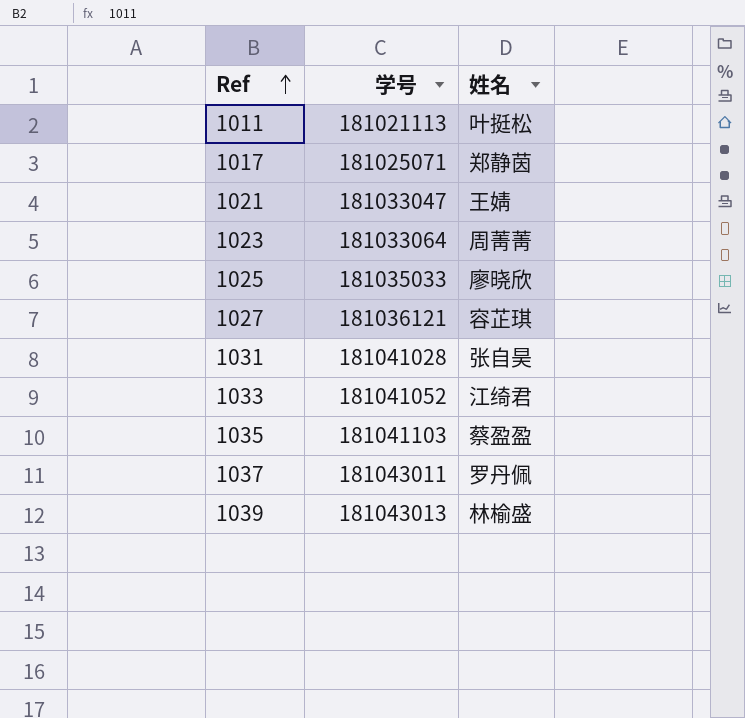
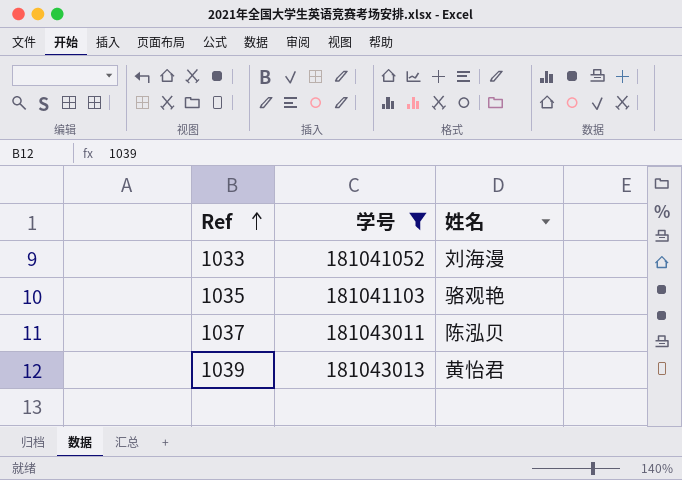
filter: none -> 学号 >= 181041052
1033 | 姓名: 江绮君 -> 刘海漫
1035 | 姓名: 蔡盈盈 -> 骆观艳
1037 | 姓名: 罗丹佩 -> 陈泓贝
1039 | 姓名: 林榆盛 -> 黄怡君

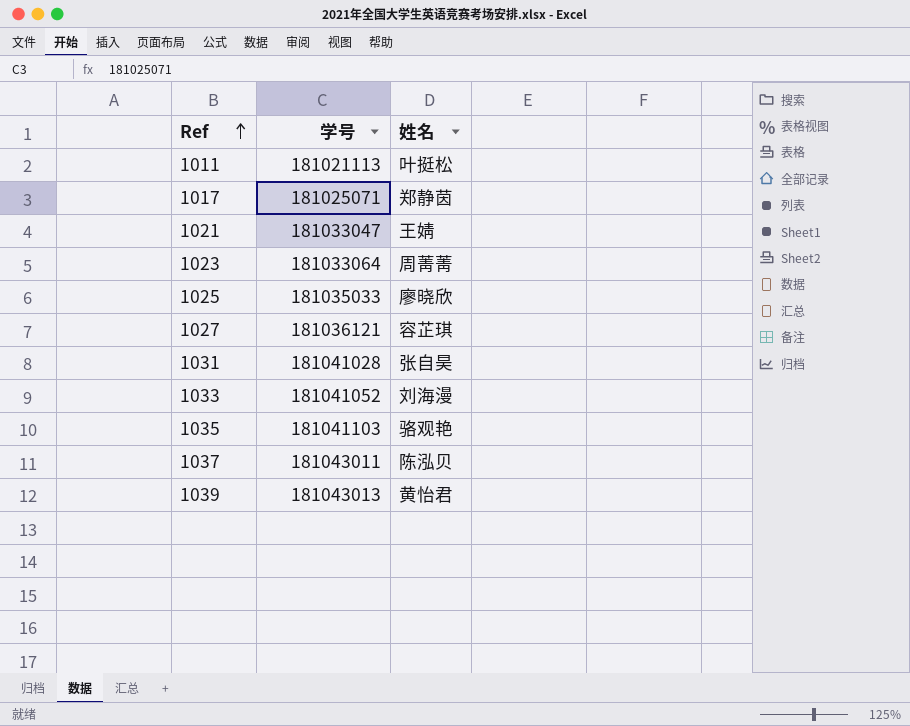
filter: 学号 >= 181041052 -> none

